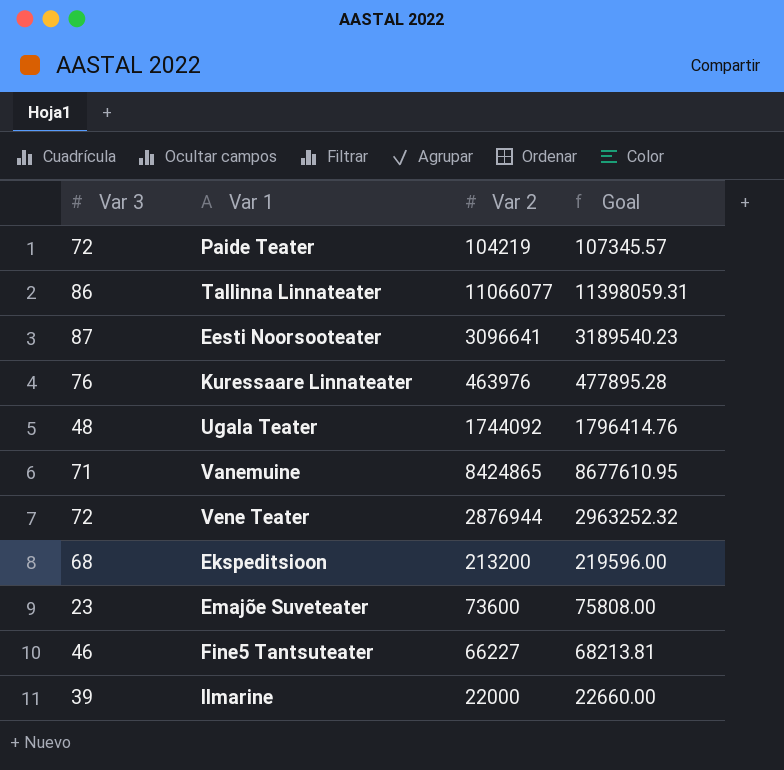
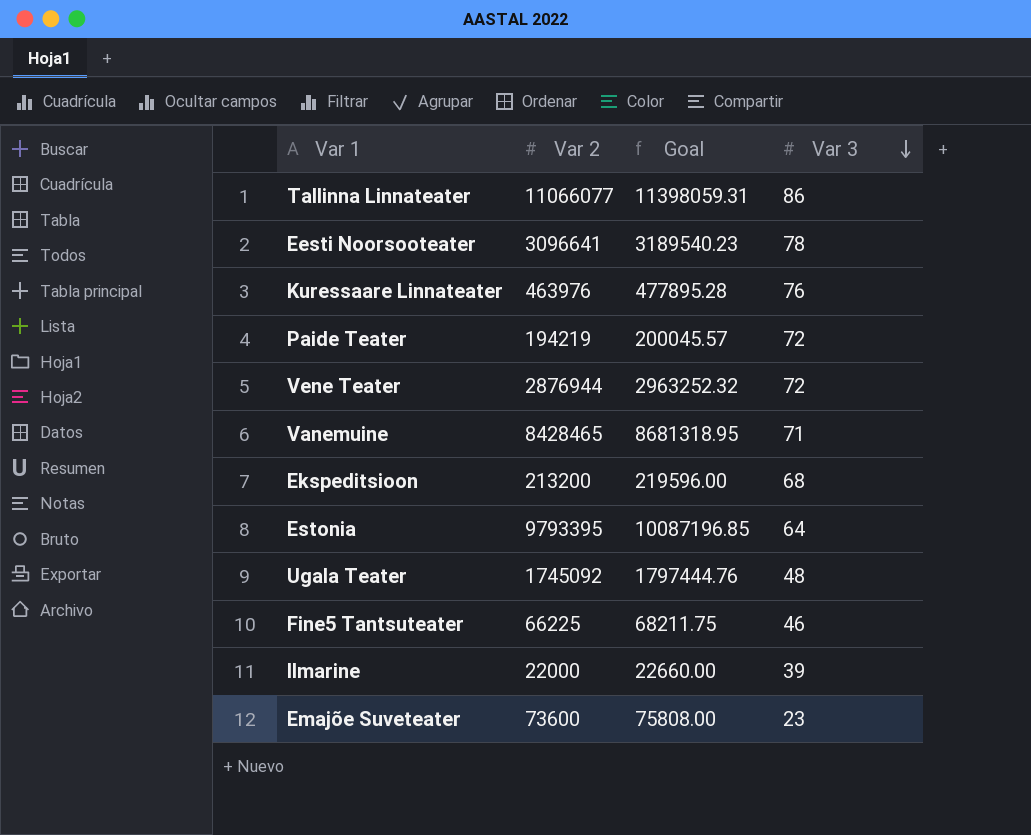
row order: none -> Var 3 descending
column Var 3 | position: 1 -> 4
Eesti Noorsooteater | Var 3: 87 -> 78
Paide Teater | Var 2: 104219 -> 194219
Paide Teater | Goal: 107345.57 -> 200045.57
Vanemuine | Var 2: 8424865 -> 8428465
Vanemuine | Goal: 8677610.95 -> 8681318.95
row Estonia: none -> 9793395 | 10087196.85 | 64
Ugala Teater | Var 2: 1744092 -> 1745092
Ugala Teater | Goal: 1796414.76 -> 1797444.76
Fine5 Tantsuteater | Var 2: 66227 -> 66225
Fine5 Tantsuteater | Goal: 68213.81 -> 68211.75

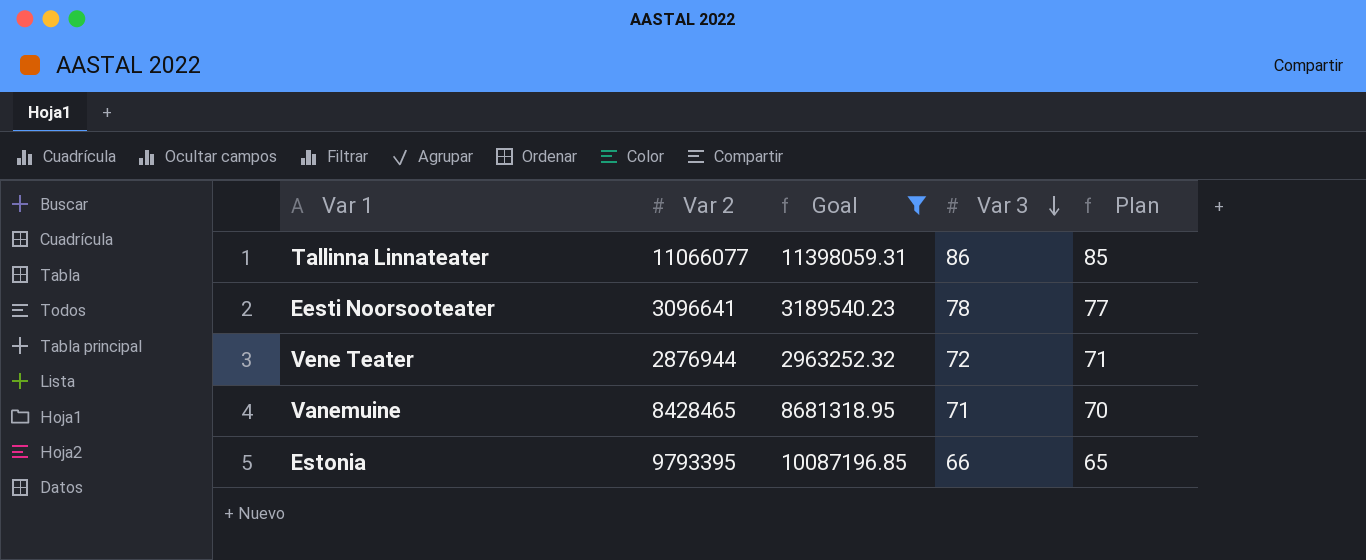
filter: none -> Goal >= 2963252.32
column Plan | formula: none -> [Var 3] - 1
Estonia | Var 3: 64 -> 66

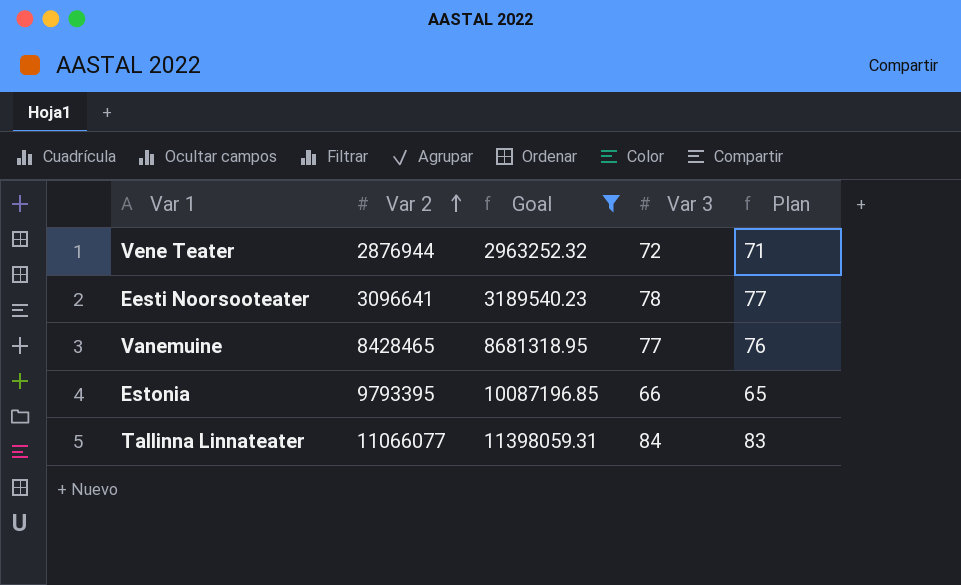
row order: Var 3 descending -> Var 2 ascending
Vanemuine | Var 3: 71 -> 77
Vanemuine | Plan: 70 -> 76
Tallinna Linnateater | Var 3: 86 -> 84
Tallinna Linnateater | Plan: 85 -> 83

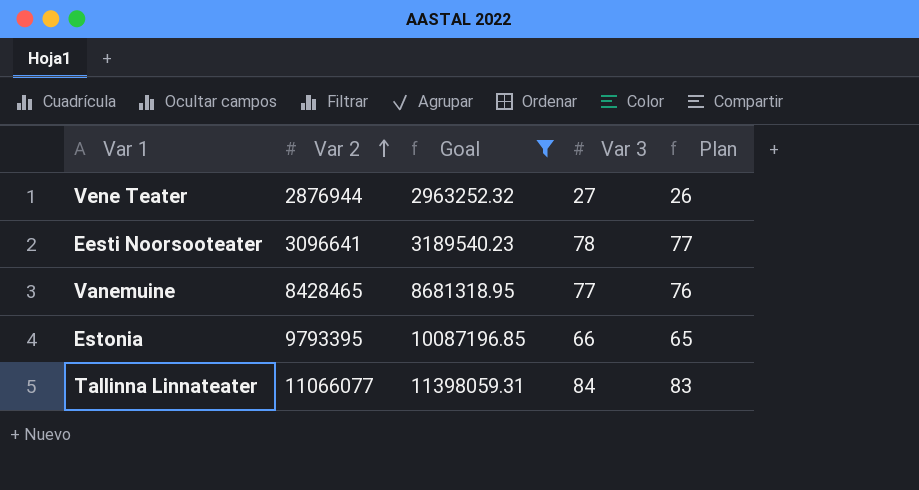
Vene Teater | Var 3: 72 -> 27
Vene Teater | Plan: 71 -> 26

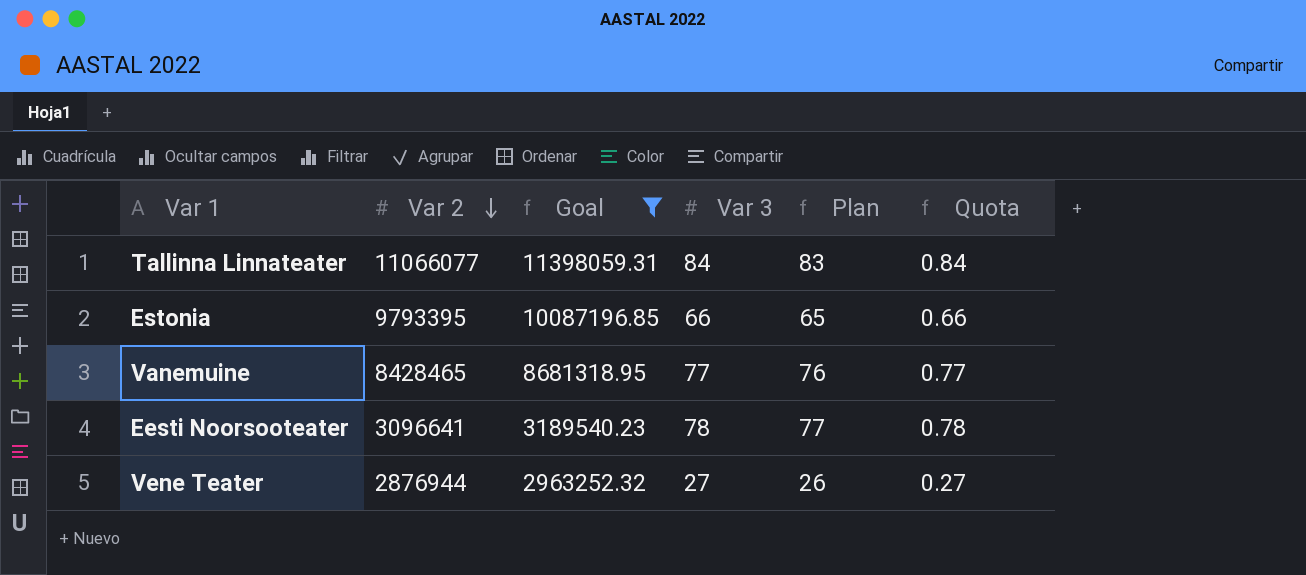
row order: Var 2 ascending -> Var 2 descending
column Quota | formula: none -> [Var 3] * 0.01

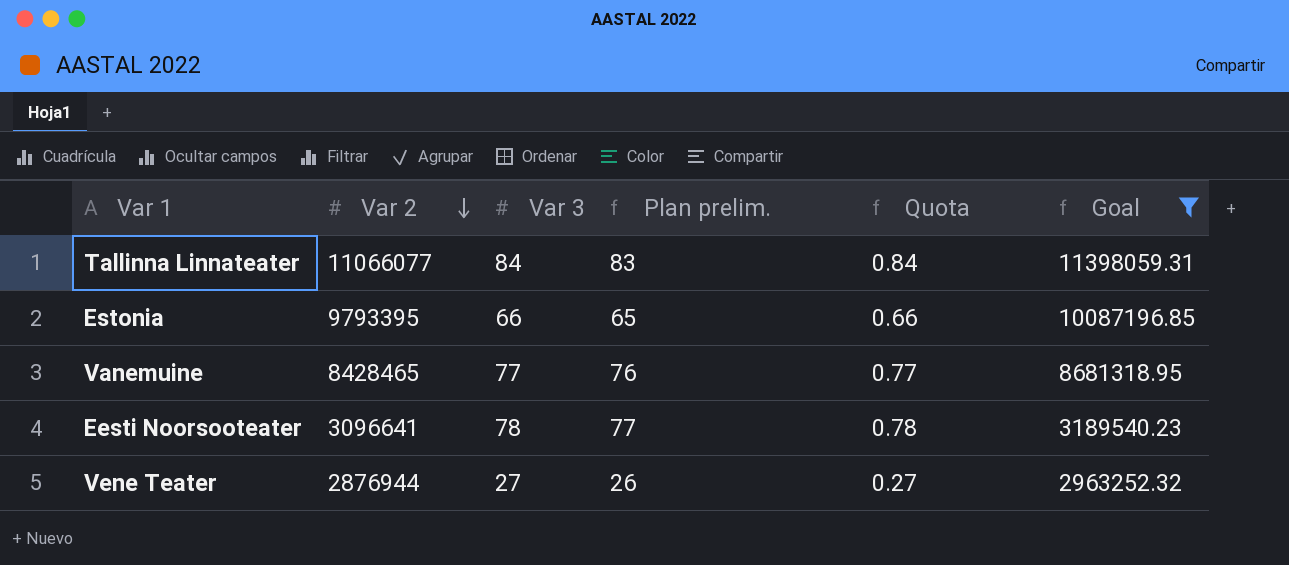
column name: Plan -> Plan prelim.
column Goal | position: 3 -> 6

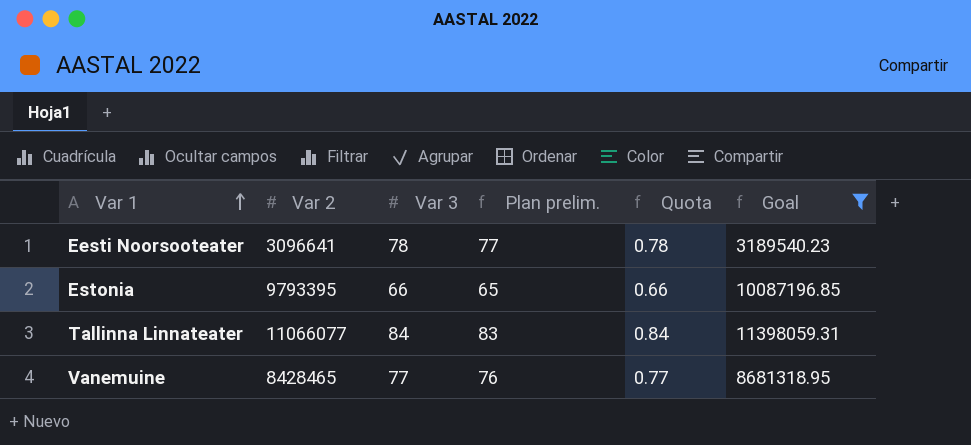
row order: Var 2 descending -> Var 1 ascending
row Vene Teater: 2876944 | 27 | 26 | 0.27 | 2963252.32 -> none

